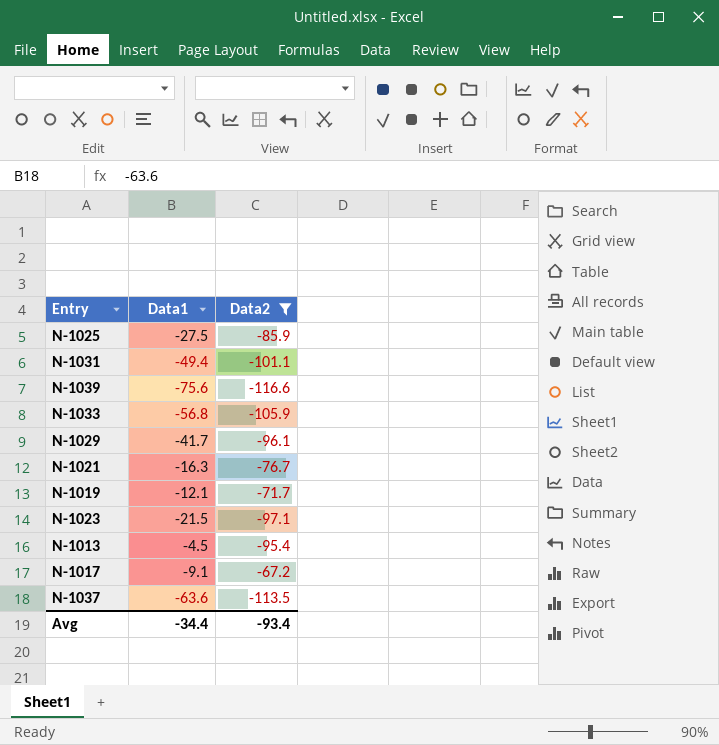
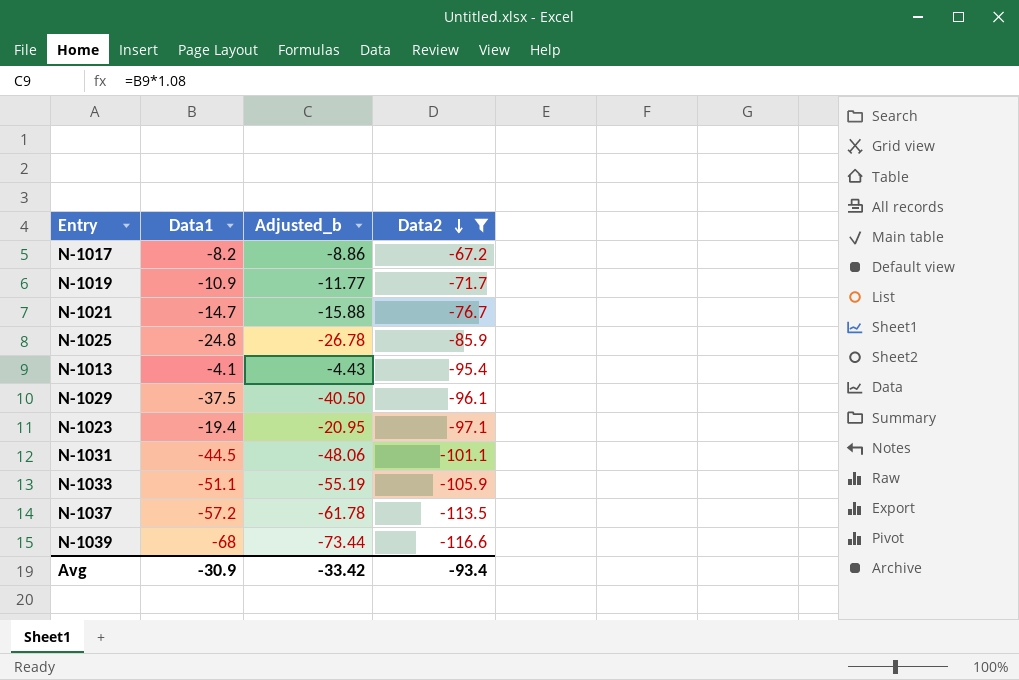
row order: none -> Data2 descending
column Adjusted_b | formula: none -> [Data1] * 1.08
N-1017 | Data1: -9.1 -> -8.2
N-1019 | Data1: -12.1 -> -10.9
N-1021 | Data1: -16.3 -> -14.7
N-1025 | Data1: -27.5 -> -24.8
N-1013 | Data1: -4.5 -> -4.1
N-1029 | Data1: -41.7 -> -37.5
N-1023 | Data1: -21.5 -> -19.4
N-1031 | Data1: -49.4 -> -44.5
N-1033 | Data1: -56.8 -> -51.1
N-1037 | Data1: -63.6 -> -57.2
N-1039 | Data1: -75.6 -> -68
Avg | Data1: -34.4 -> -30.9

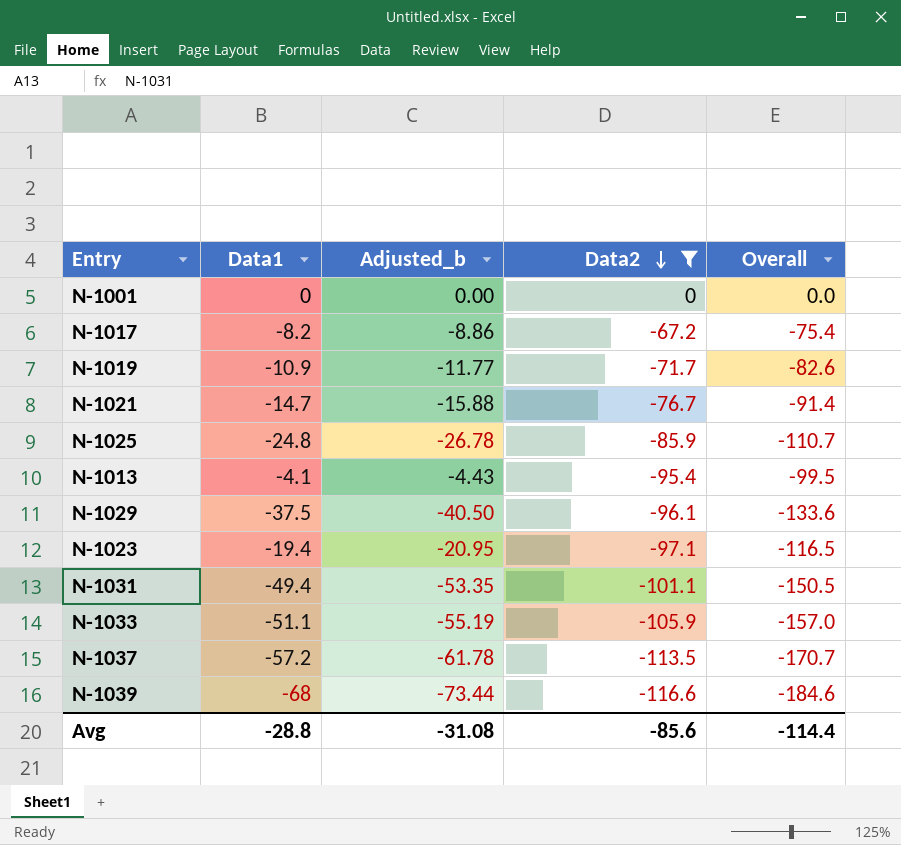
column Overall | formula: none -> [Data1] + [Data2]
row N-1001: none -> 0 | 0.00 | 0 | 0.0
N-1031 | Data1: -44.5 -> -49.4
N-1031 | Adjusted_b: -48.06 -> -53.35
Avg | Data1: -30.9 -> -28.8
Avg | Adjusted_b: -33.42 -> -31.08
Avg | Data2: -93.4 -> -85.6

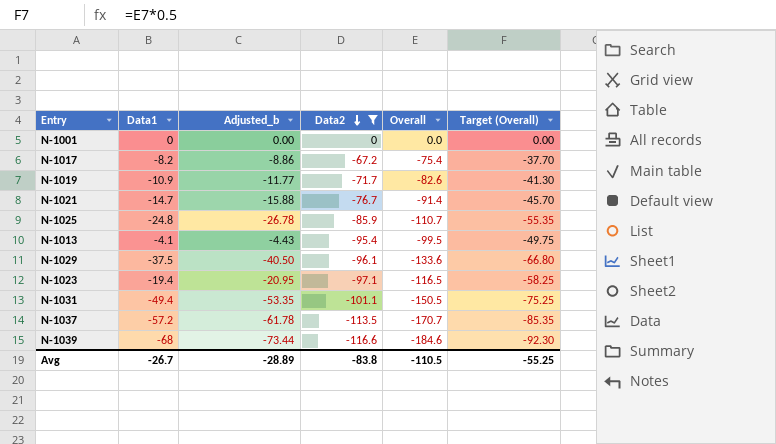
column Target (Overall) | formula: none -> [Overall] * 0.5
row N-1033: -51.1 | -55.19 | -105.9 | -157.0 -> none
Avg | Data1: -28.8 -> -26.7
Avg | Adjusted_b: -31.08 -> -28.89
Avg | Data2: -85.6 -> -83.8
Avg | Overall: -114.4 -> -110.5

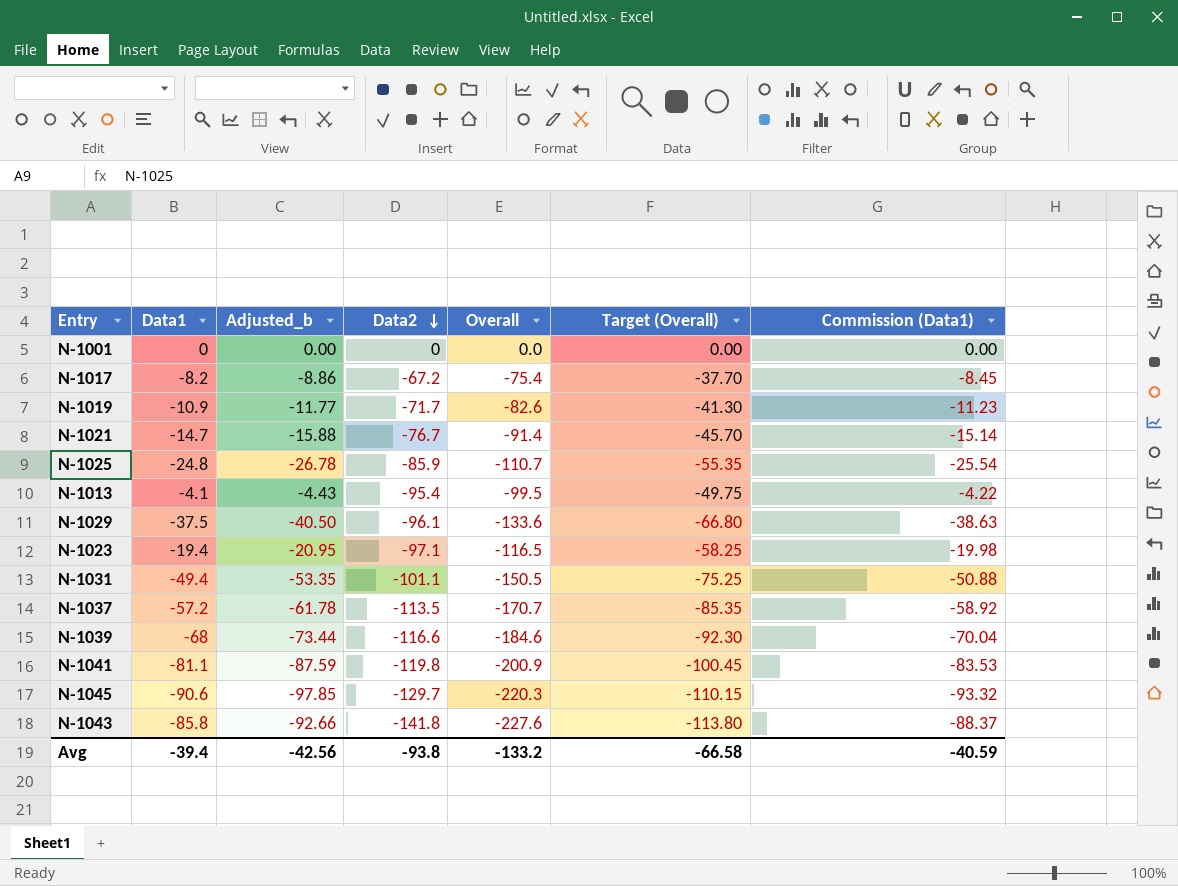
filter: Data2 >= -116.6 -> none
column Commission (Data1) | formula: none -> [Data1] * 1.03
Avg | Data1: -26.7 -> -39.4
Avg | Adjusted_b: -28.89 -> -42.56
Avg | Data2: -83.8 -> -93.8
Avg | Overall: -110.5 -> -133.2
Avg | Target (Overall): -55.25 -> -66.58

